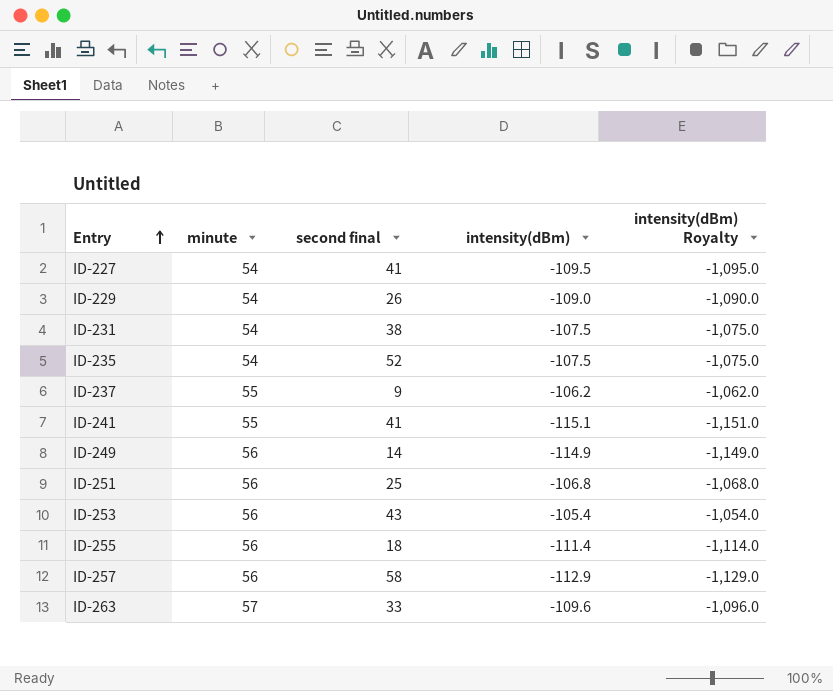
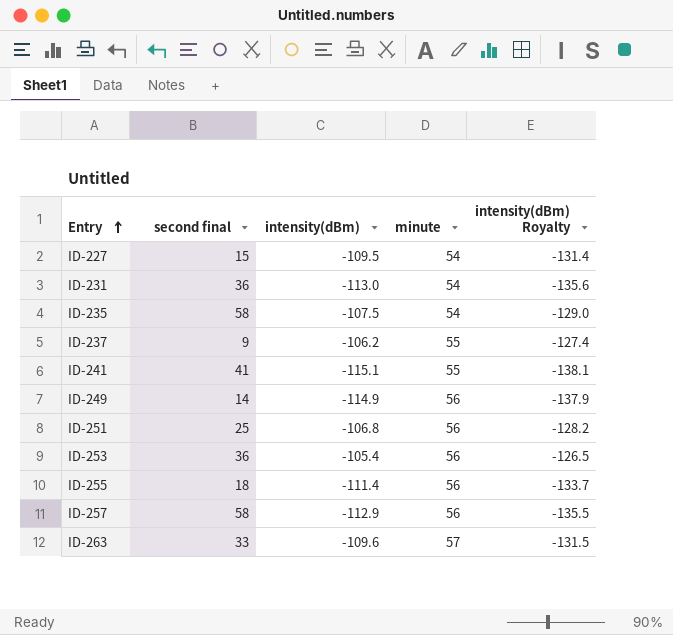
column minute | position: 2 -> 4
column intensity(dBm) Royalty | formula: [intensity(dBm)] * 10 -> [intensity(dBm)] * 1.2
row ID-229: 54 | 26 | -109.0 | -1,090.0 -> none
ID-227 | second final: 41 -> 15
ID-231 | second final: 38 -> 36
ID-231 | intensity(dBm): -107.5 -> -113.0
ID-235 | second final: 52 -> 58
ID-253 | second final: 43 -> 36

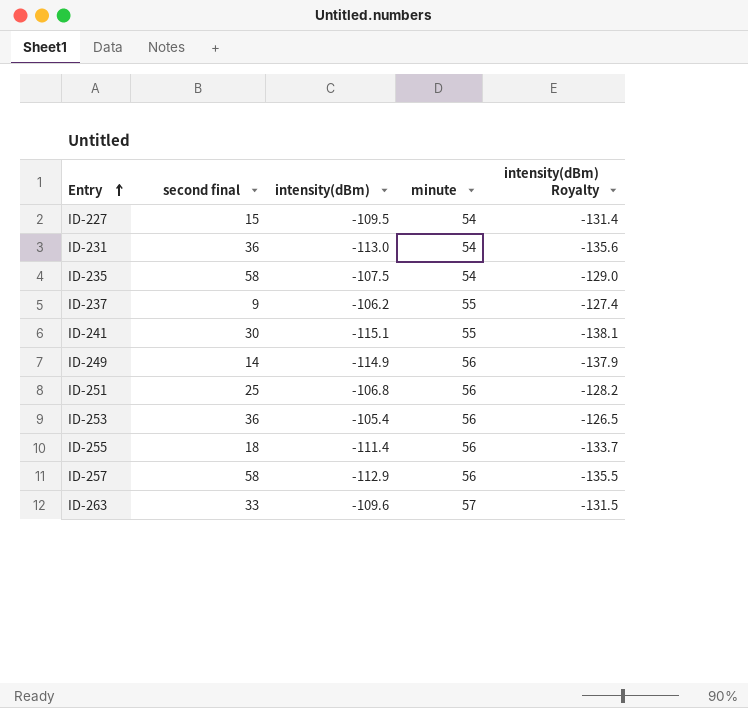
ID-241 | second final: 41 -> 30

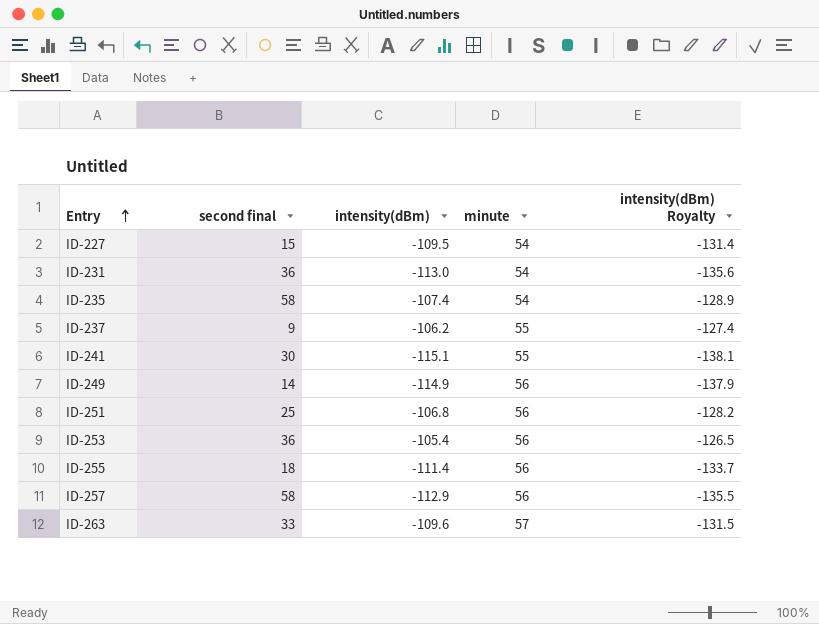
ID-235 | intensity(dBm): -107.5 -> -107.4
ID-235 | intensity(dBm) Royalty: -129.0 -> -128.9

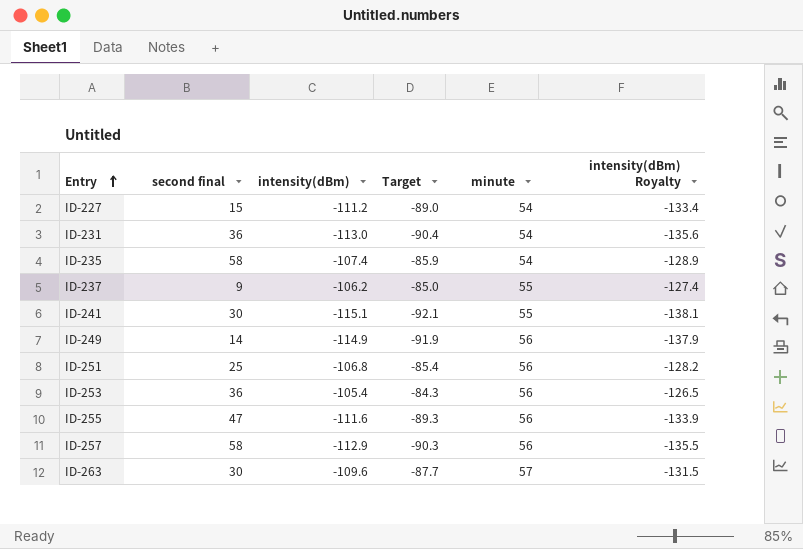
column Target | formula: none -> [intensity(dBm)] * 0.8
ID-227 | intensity(dBm): -109.5 -> -111.2
ID-227 | intensity(dBm) Royalty: -131.4 -> -133.4
ID-255 | second final: 18 -> 47
ID-255 | intensity(dBm): -111.4 -> -111.6
ID-255 | intensity(dBm) Royalty: -133.7 -> -133.9
ID-263 | second final: 33 -> 30

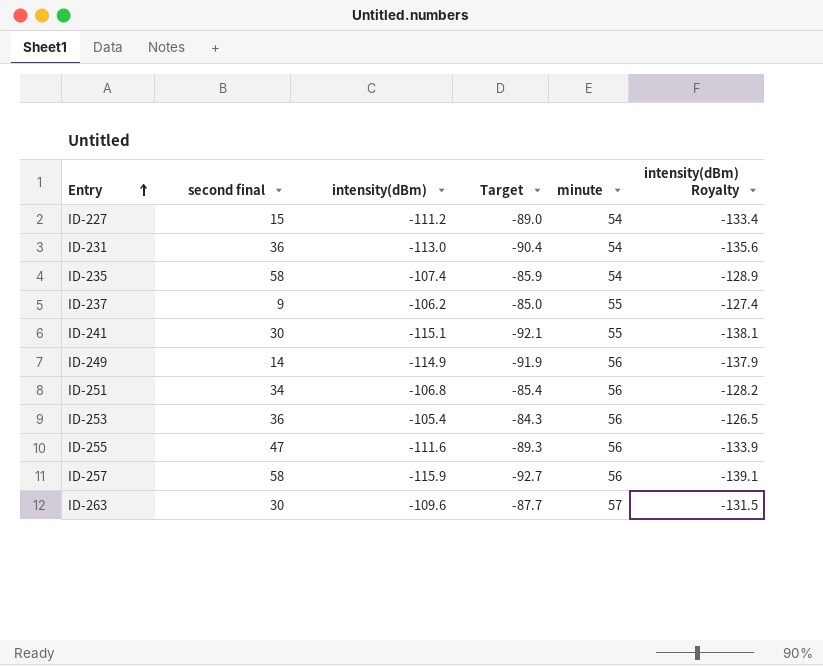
ID-251 | second final: 25 -> 34
ID-257 | intensity(dBm): -112.9 -> -115.9
ID-257 | Target: -90.3 -> -92.7
ID-257 | intensity(dBm) Royalty: -135.5 -> -139.1

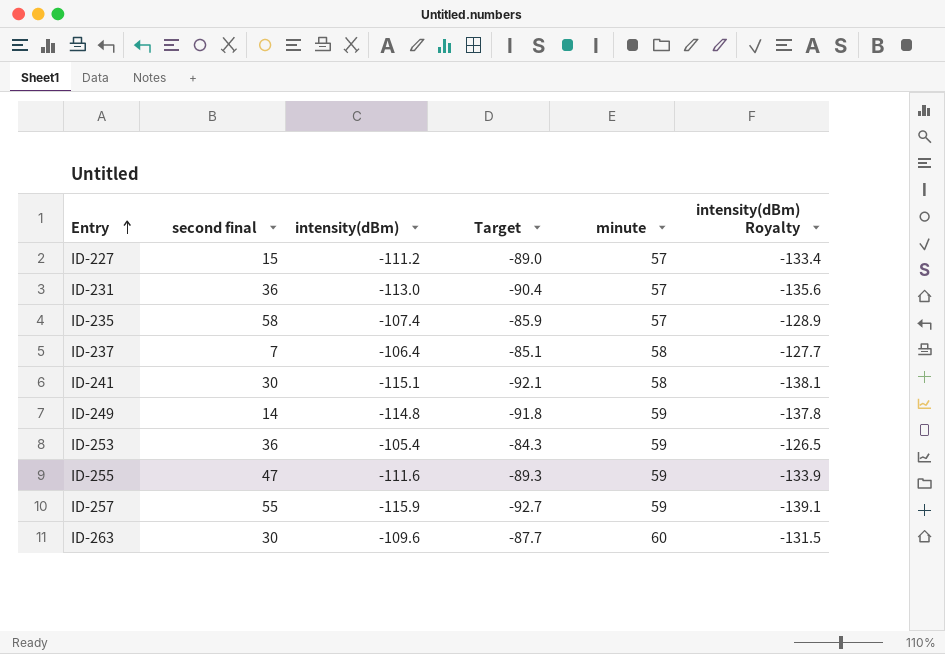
row ID-251: 34 | -106.8 | -85.4 | 56 | -128.2 -> none
ID-227 | minute: 54 -> 57
ID-231 | minute: 54 -> 57
ID-235 | minute: 54 -> 57
ID-237 | second final: 9 -> 7
ID-237 | intensity(dBm): -106.2 -> -106.4
ID-237 | Target: -85.0 -> -85.1
ID-237 | minute: 55 -> 58
ID-237 | intensity(dBm) Royalty: -127.4 -> -127.7
ID-241 | minute: 55 -> 58
ID-249 | intensity(dBm): -114.9 -> -114.8
ID-249 | Target: -91.9 -> -91.8
ID-249 | minute: 56 -> 59
ID-249 | intensity(dBm) Royalty: -137.9 -> -137.8
ID-253 | minute: 56 -> 59
ID-255 | minute: 56 -> 59
ID-257 | second final: 58 -> 55
ID-257 | minute: 56 -> 59
ID-263 | minute: 57 -> 60

